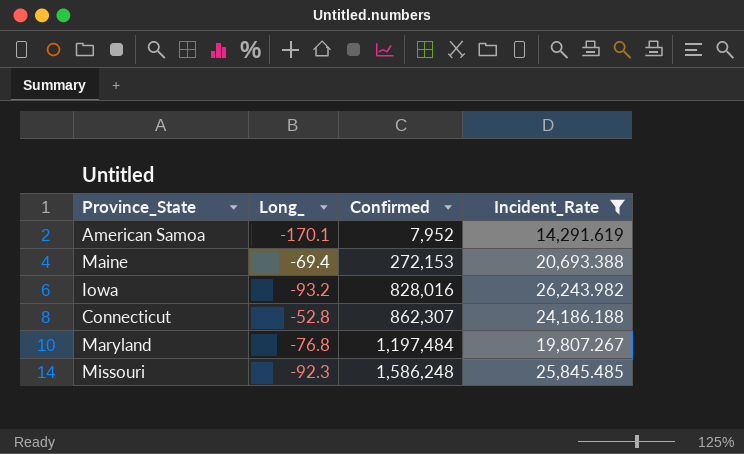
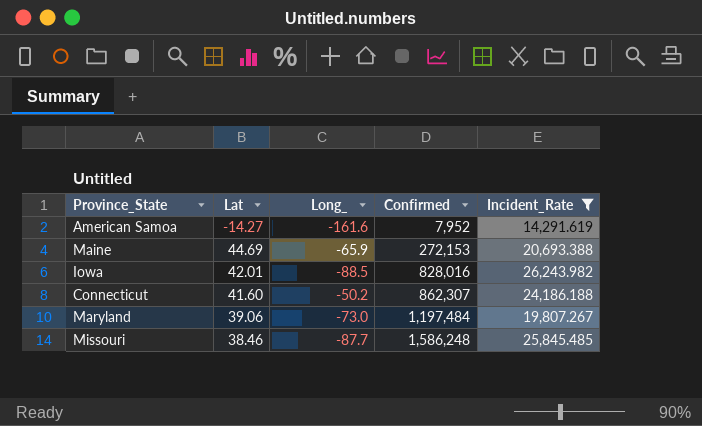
column Lat | position: none -> 2
American Samoa | Long_: -170.1 -> -161.6
Maine | Long_: -69.4 -> -65.9
Iowa | Long_: -93.2 -> -88.5
Connecticut | Long_: -52.8 -> -50.2
Maryland | Long_: -76.8 -> -73.0
Missouri | Long_: -92.3 -> -87.7

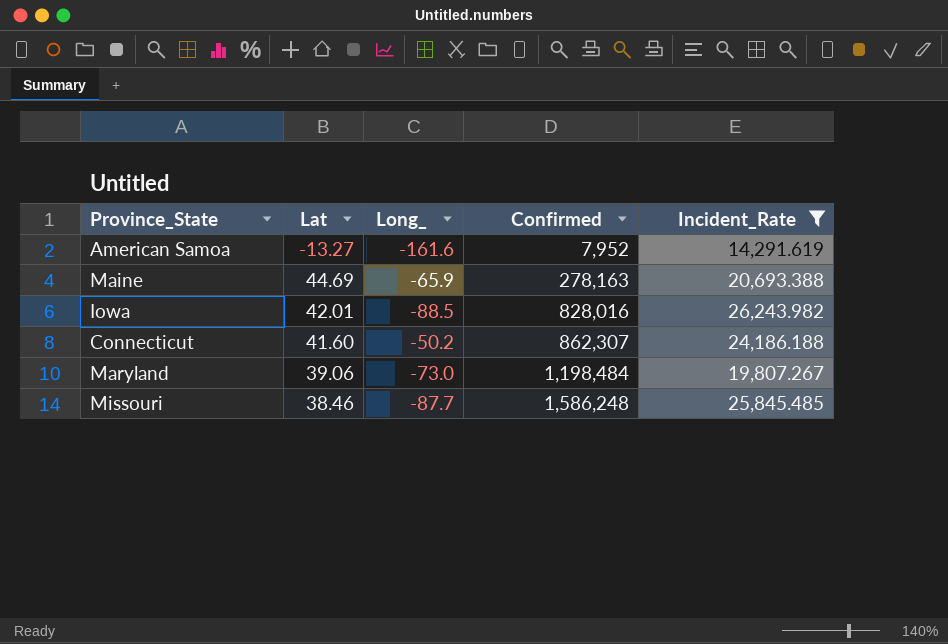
American Samoa | Lat: -14.27 -> -13.27
Maine | Confirmed: 272,153 -> 278,163
Maryland | Confirmed: 1,197,484 -> 1,198,484

